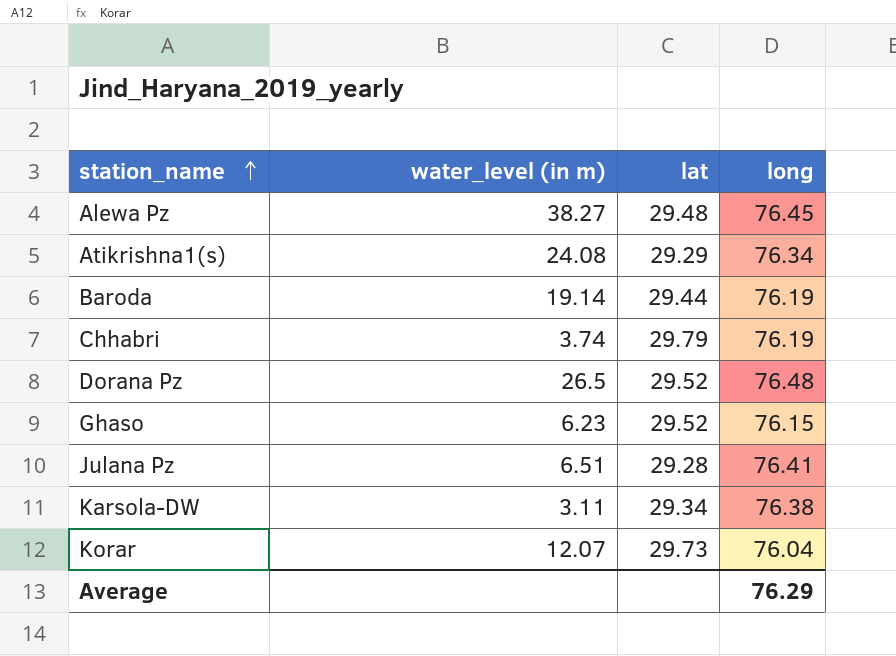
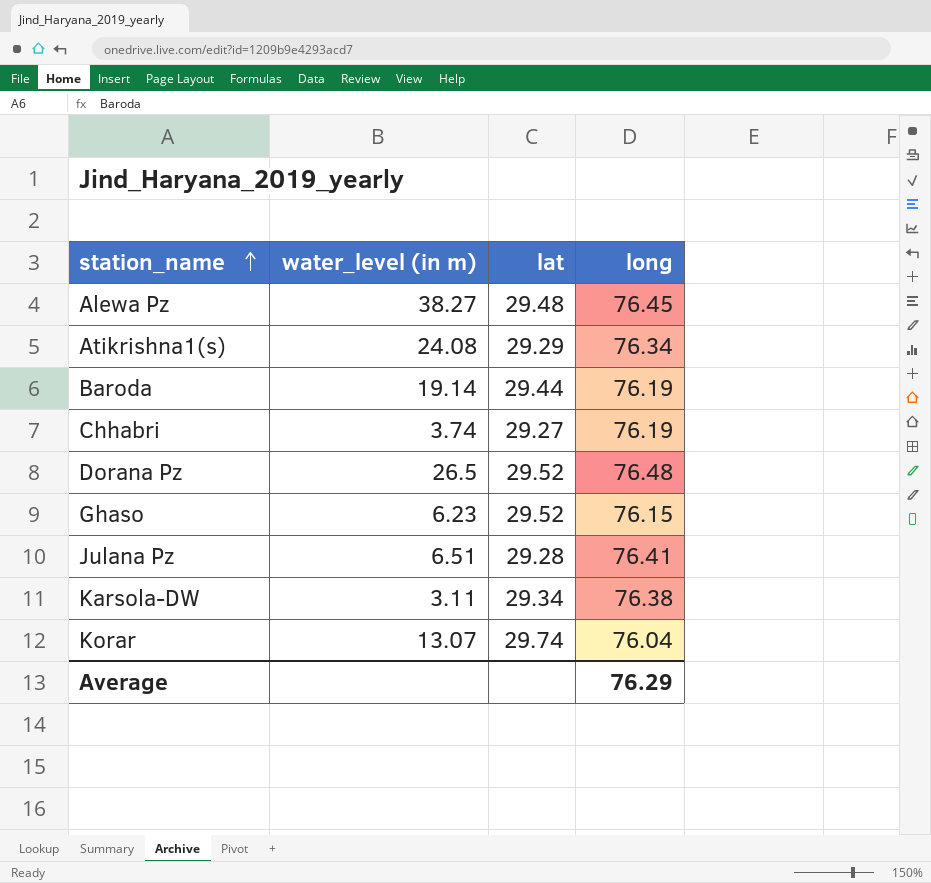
Chhabri | lat: 29.79 -> 29.27
Korar | water_level (in m): 12.07 -> 13.07
Korar | lat: 29.73 -> 29.74

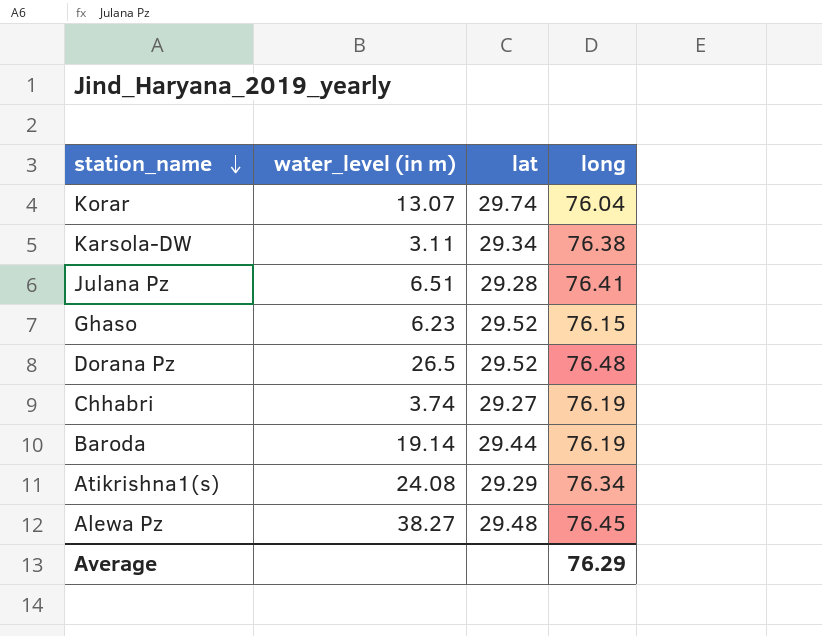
row order: station_name ascending -> station_name descending

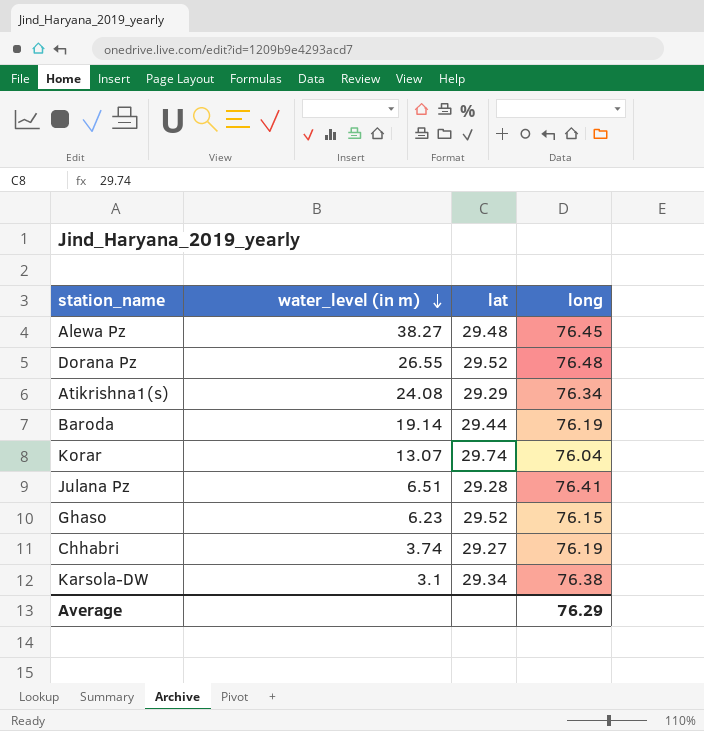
row order: station_name descending -> water_level (in m) descending
Dorana Pz | water_level (in m): 26.5 -> 26.55
Karsola-DW | water_level (in m): 3.11 -> 3.1

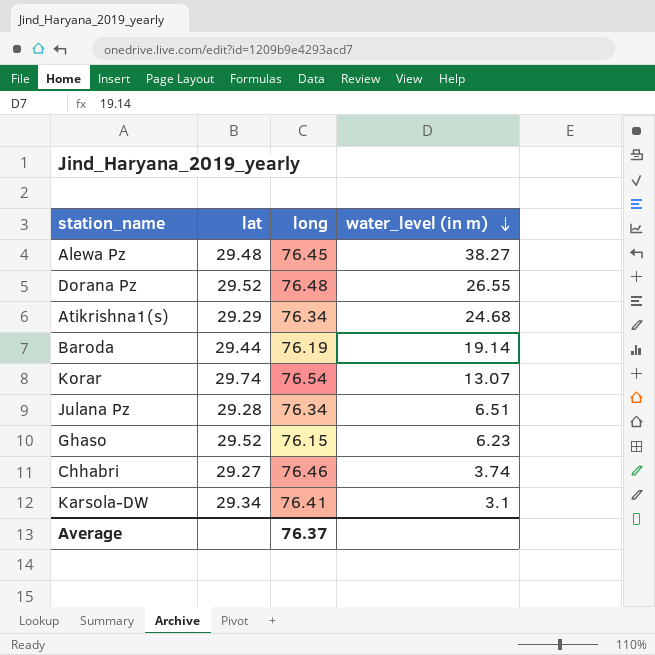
column water_level (in m) | position: 2 -> 4
Atikrishna1(s) | water_level (in m): 24.08 -> 24.68
Korar | long: 76.04 -> 76.54
Julana Pz | long: 76.41 -> 76.34
Chhabri | long: 76.19 -> 76.46
Karsola-DW | long: 76.38 -> 76.41
Average | long: 76.29 -> 76.37

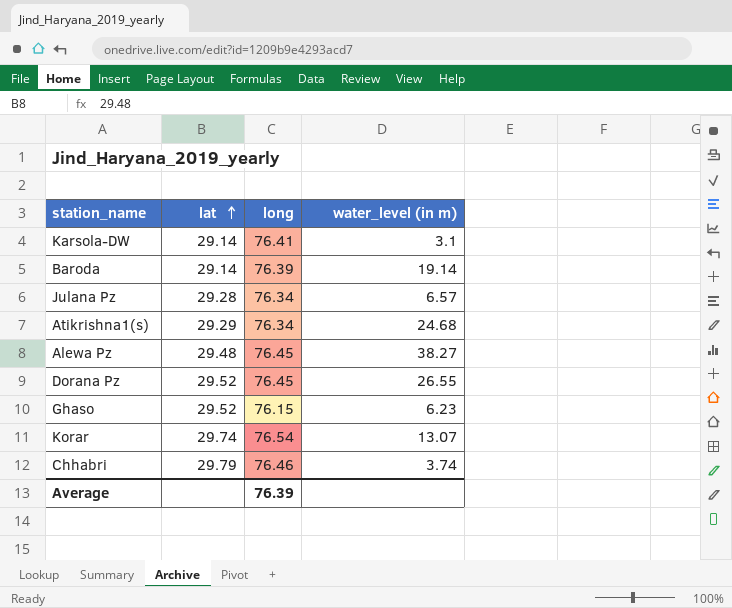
row order: water_level (in m) descending -> lat ascending
Karsola-DW | lat: 29.34 -> 29.14
Baroda | lat: 29.44 -> 29.14
Baroda | long: 76.19 -> 76.39
Julana Pz | water_level (in m): 6.51 -> 6.57
Dorana Pz | long: 76.48 -> 76.45
Chhabri | lat: 29.27 -> 29.79
Average | long: 76.37 -> 76.39

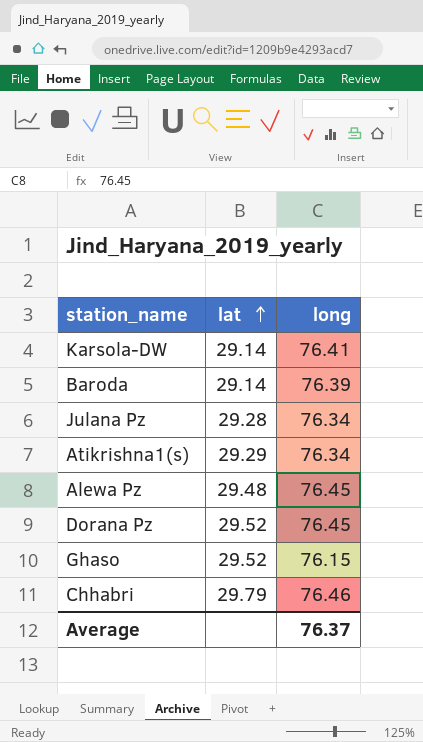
column water_level (in m) | position: 4 -> none
row Korar: 29.74 | 76.54 | 13.07 -> none
Average | long: 76.39 -> 76.37

